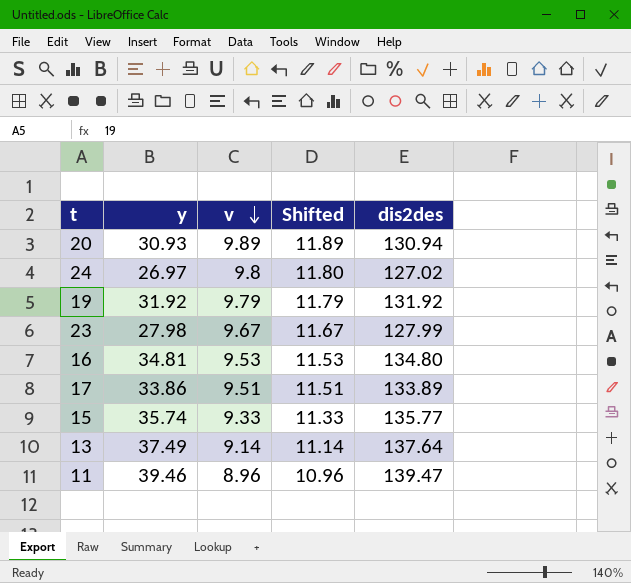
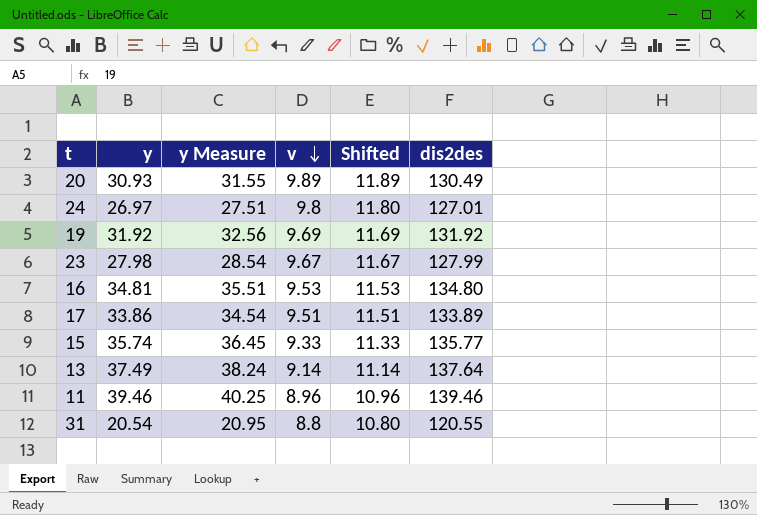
column y Measure | formula: none -> [y] * 1.02
20 | dis2des: 130.94 -> 130.49
24 | dis2des: 127.02 -> 127.01
19 | v: 9.79 -> 9.69
19 | Shifted: 11.79 -> 11.69
11 | dis2des: 139.47 -> 139.46
row 31: none -> 20.54 | 20.95 | 8.8 | 10.80 | 120.55

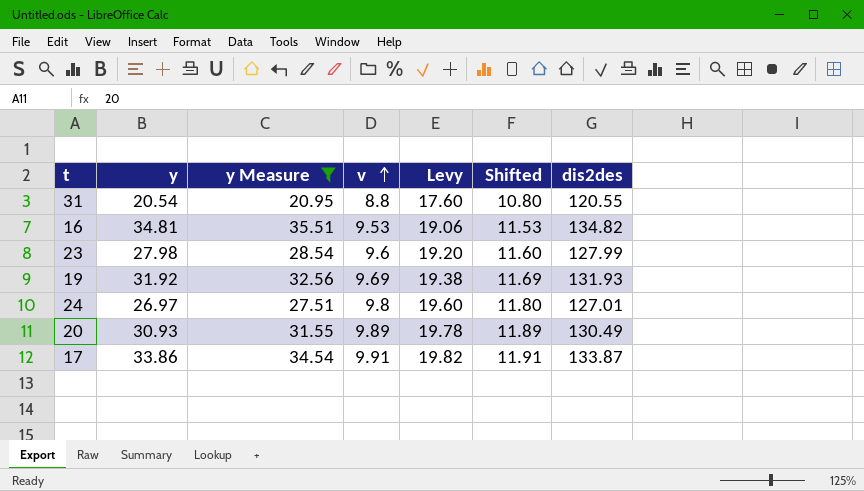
filter: none -> y Measure <= 35.51
row order: v descending -> v ascending
column Levy | formula: none -> [v] * 2
16 | dis2des: 134.80 -> 134.82
23 | v: 9.67 -> 9.6
23 | Shifted: 11.67 -> 11.60
19 | dis2des: 131.92 -> 131.93
17 | v: 9.51 -> 9.91
17 | Shifted: 11.51 -> 11.91
17 | dis2des: 133.89 -> 133.87

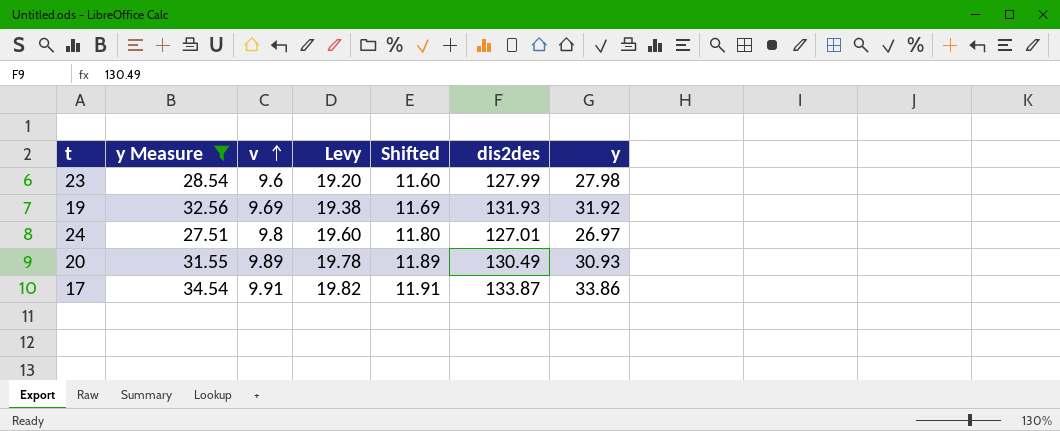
column y | position: 2 -> 7
row 31: 20.54 | 20.95 | 8.8 | 17.60 | 10.80 | 120.55 -> none
row 16: 34.81 | 35.51 | 9.53 | 19.06 | 11.53 | 134.82 -> none

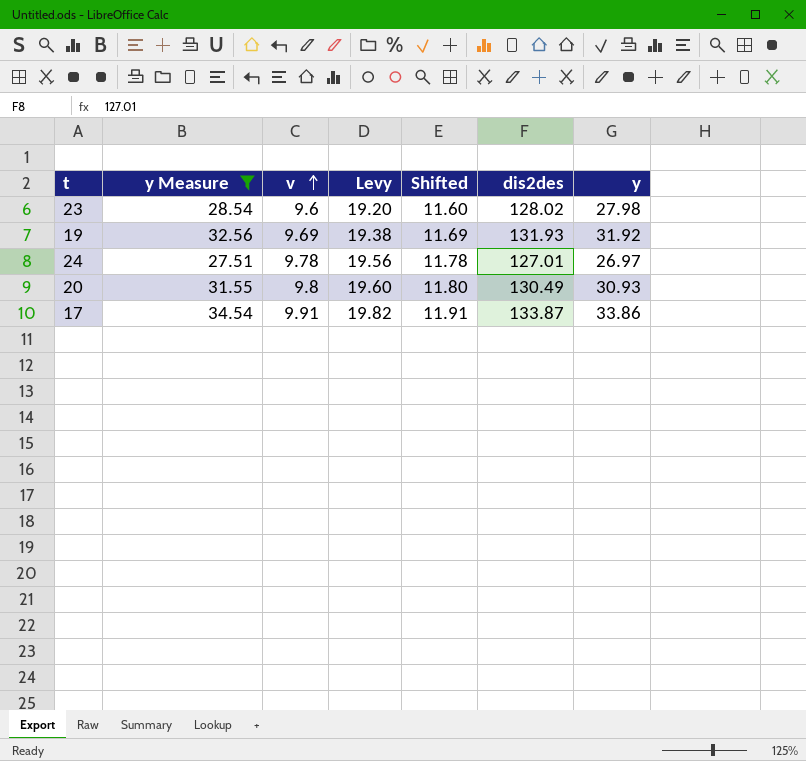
23 | dis2des: 127.99 -> 128.02
24 | v: 9.8 -> 9.78
24 | Levy: 19.60 -> 19.56
24 | Shifted: 11.80 -> 11.78
20 | v: 9.89 -> 9.8
20 | Levy: 19.78 -> 19.60
20 | Shifted: 11.89 -> 11.80

